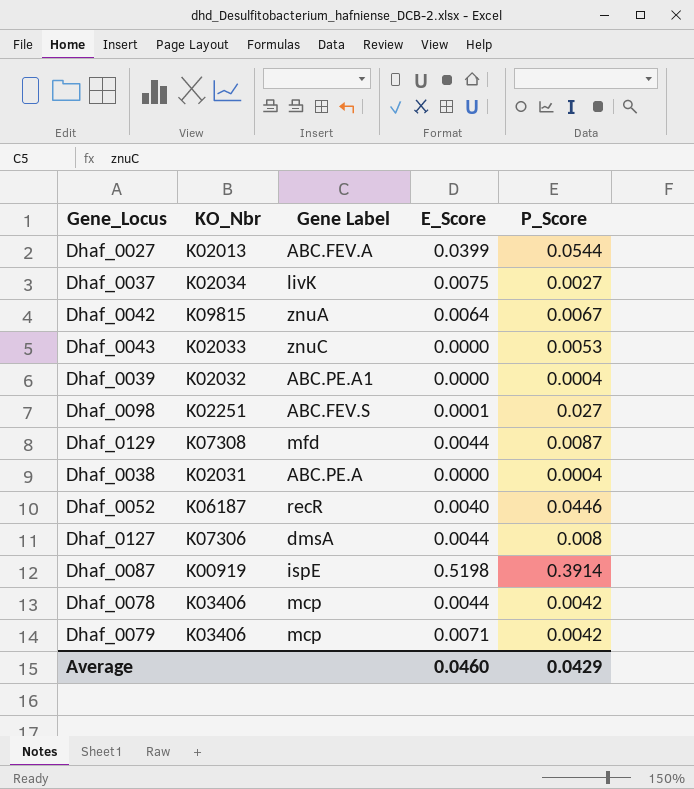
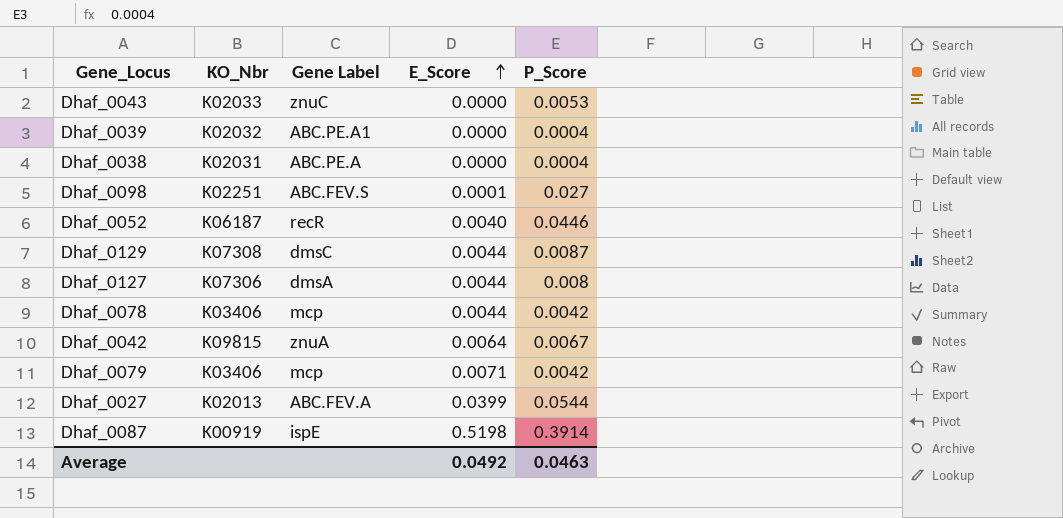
row order: none -> E_Score ascending
row Dhaf_0037: K02034 | livK | 0.0075 | 0.0027 -> none
Dhaf_0129 | Gene Label: mfd -> dmsC
Average | E_Score: 0.0460 -> 0.0492
Average | P_Score: 0.0429 -> 0.0463

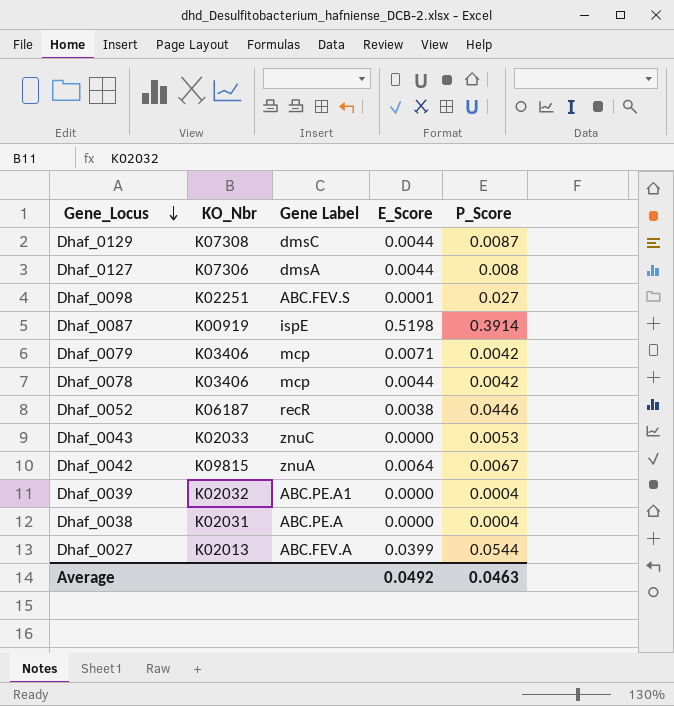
row order: E_Score ascending -> Gene_Locus descending
Dhaf_0052 | E_Score: 0.0040 -> 0.0038

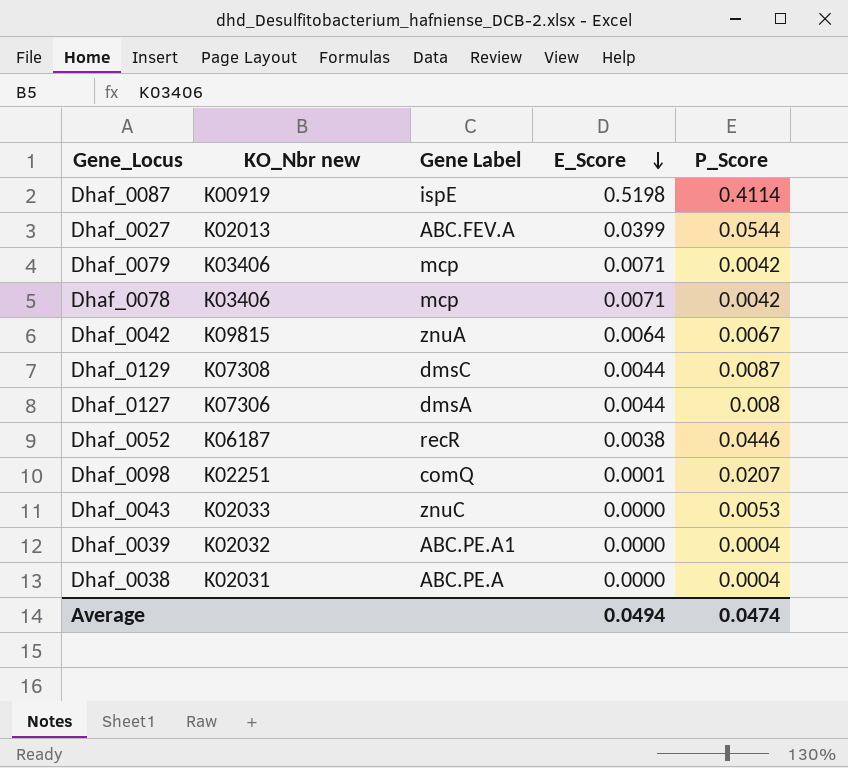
row order: Gene_Locus descending -> E_Score descending
column name: KO_Nbr -> KO_Nbr new
Dhaf_0087 | P_Score: 0.3914 -> 0.4114
Dhaf_0078 | E_Score: 0.0044 -> 0.0071
Dhaf_0098 | Gene Label: ABC.FEV.S -> comQ
Dhaf_0098 | P_Score: 0.027 -> 0.0207
Average | E_Score: 0.0492 -> 0.0494
Average | P_Score: 0.0463 -> 0.0474

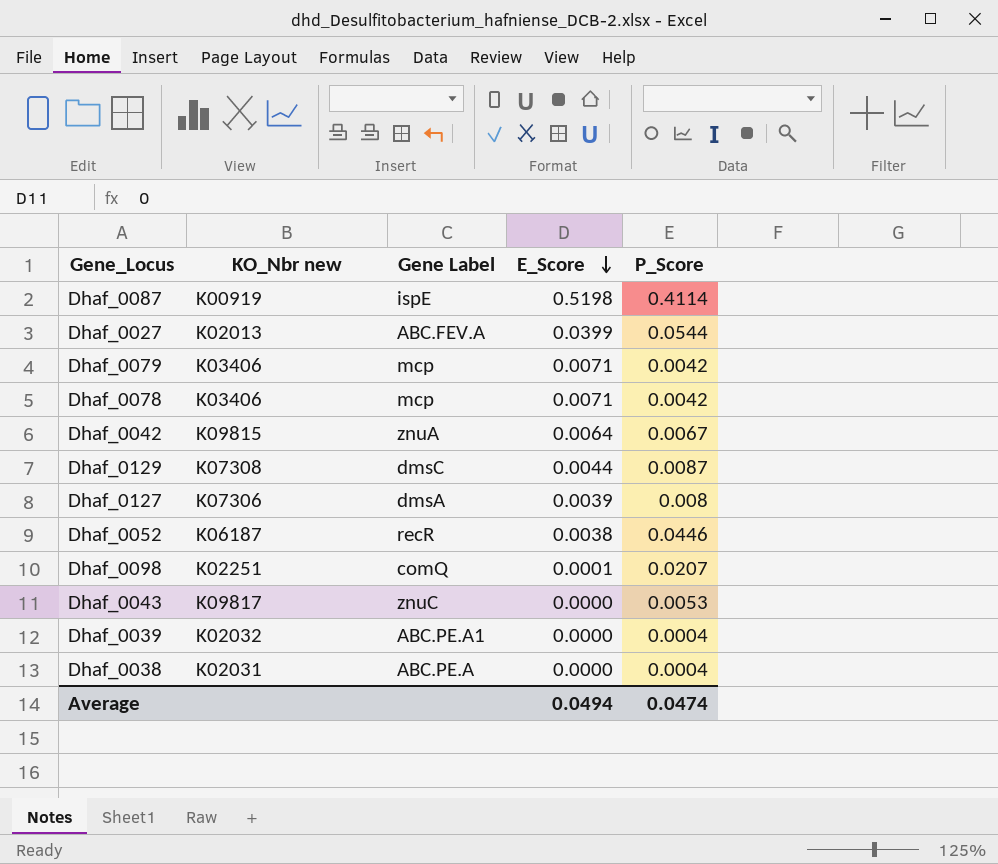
Dhaf_0127 | E_Score: 0.0044 -> 0.0039
Dhaf_0043 | KO_Nbr new: K02033 -> K09817

